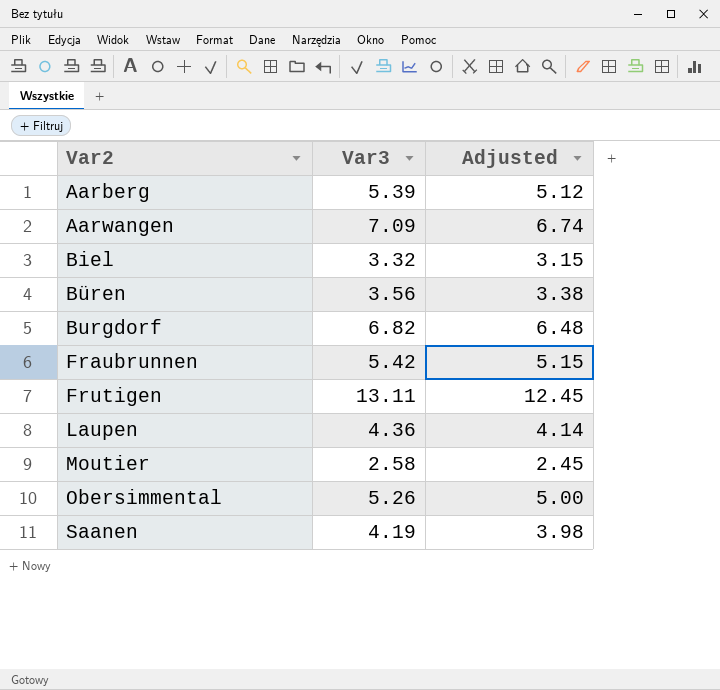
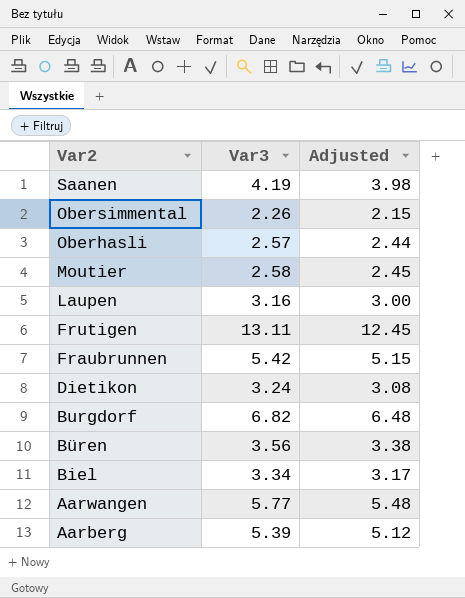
row order: Var2 ascending -> Var2 descending
Obersimmental | Var3: 5.26 -> 2.26
Obersimmental | Adjusted: 5.00 -> 2.15
row Oberhasli: none -> 2.57 | 2.44
Laupen | Var3: 4.36 -> 3.16
Laupen | Adjusted: 4.14 -> 3.00
row Dietikon: none -> 3.24 | 3.08
Biel | Var3: 3.32 -> 3.34
Biel | Adjusted: 3.15 -> 3.17
Aarwangen | Var3: 7.09 -> 5.77
Aarwangen | Adjusted: 6.74 -> 5.48

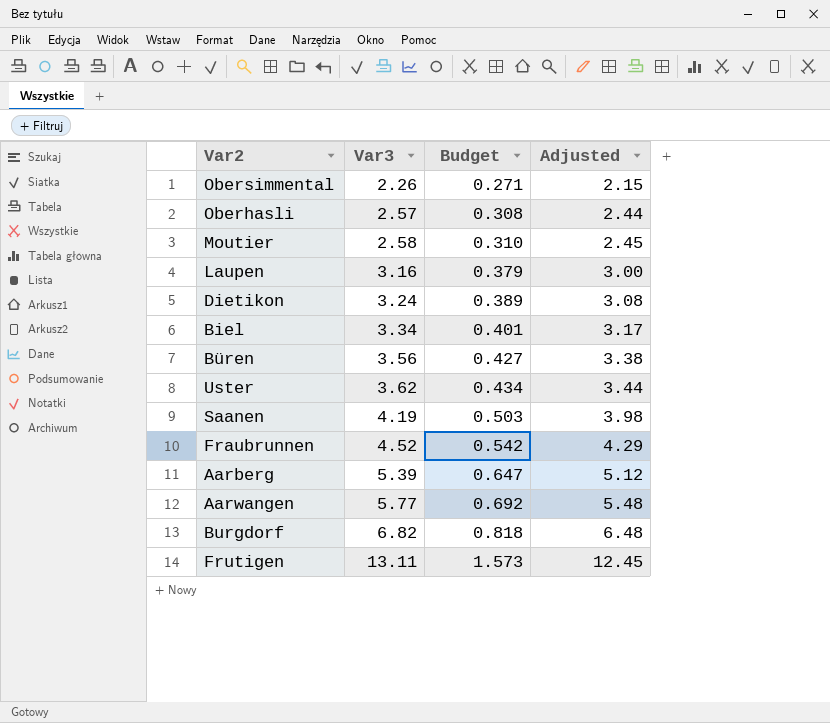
row order: Var2 descending -> Var3 ascending
column Budget | formula: none -> [Var3] * 0.12
row Uster: none -> 3.62 | 0.434 | 3.44
Fraubrunnen | Var3: 5.42 -> 4.52
Fraubrunnen | Adjusted: 5.15 -> 4.29

